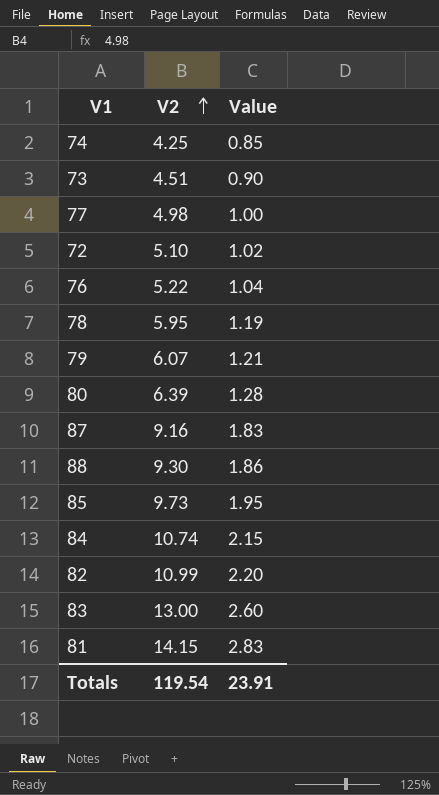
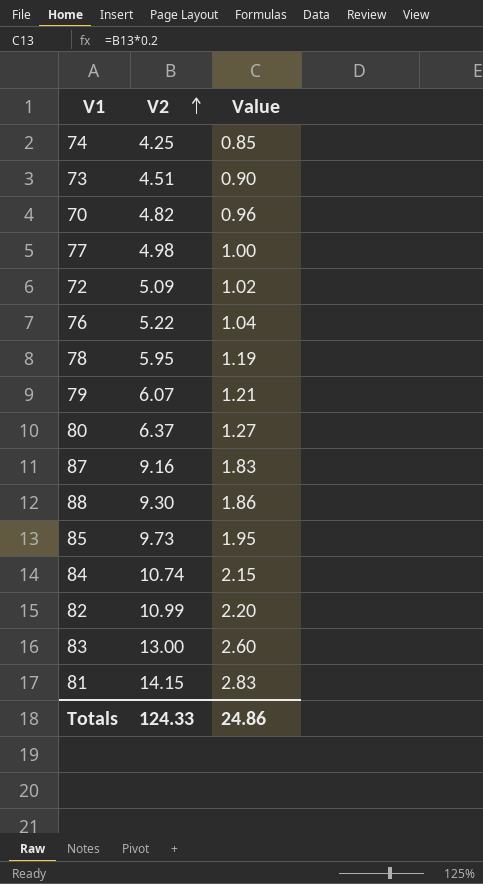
row 70: none -> 4.82 | 0.96
72 | V2: 5.10 -> 5.09
80 | V2: 6.39 -> 6.37
80 | Value: 1.28 -> 1.27
Totals | V2: 119.54 -> 124.33
Totals | Value: 23.91 -> 24.86

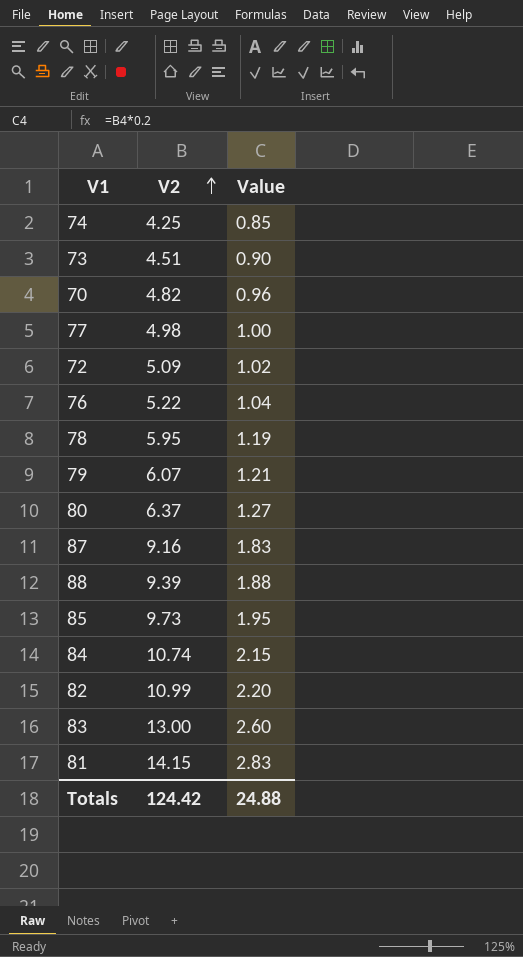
88 | V2: 9.30 -> 9.39
88 | Value: 1.86 -> 1.88
Totals | V2: 124.33 -> 124.42
Totals | Value: 24.86 -> 24.88

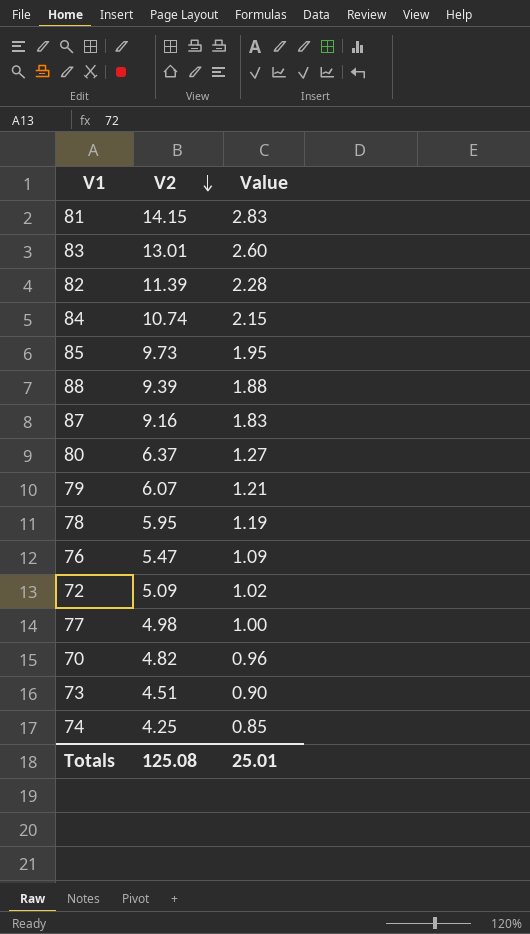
row order: V2 ascending -> V2 descending
83 | V2: 13.00 -> 13.01
82 | V2: 10.99 -> 11.39
82 | Value: 2.20 -> 2.28
76 | V2: 5.22 -> 5.47
76 | Value: 1.04 -> 1.09
Totals | V2: 124.42 -> 125.08
Totals | Value: 24.88 -> 25.01

